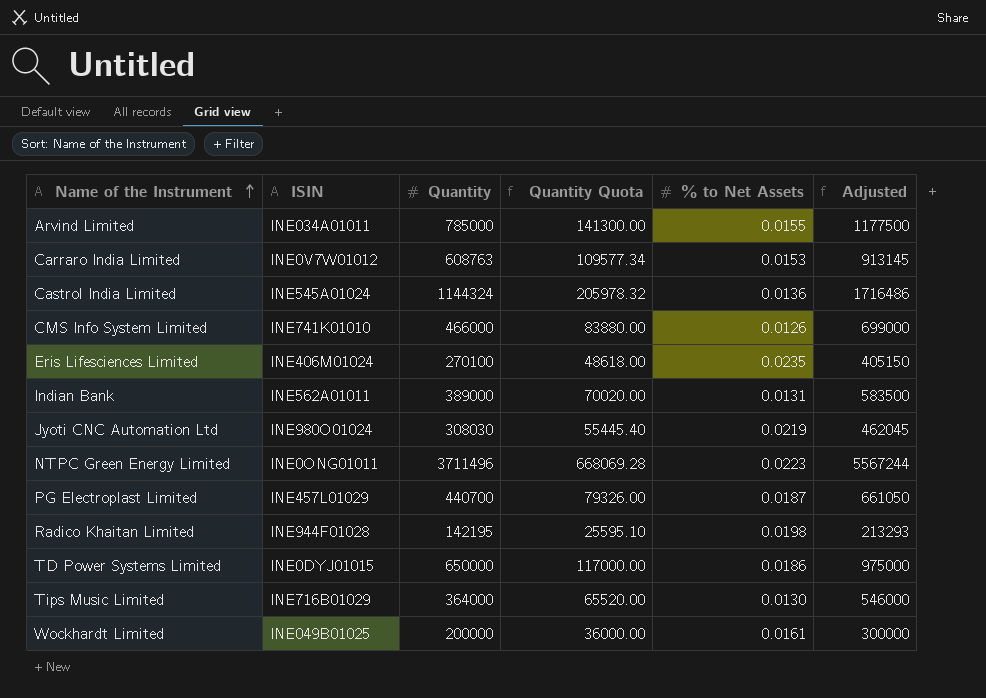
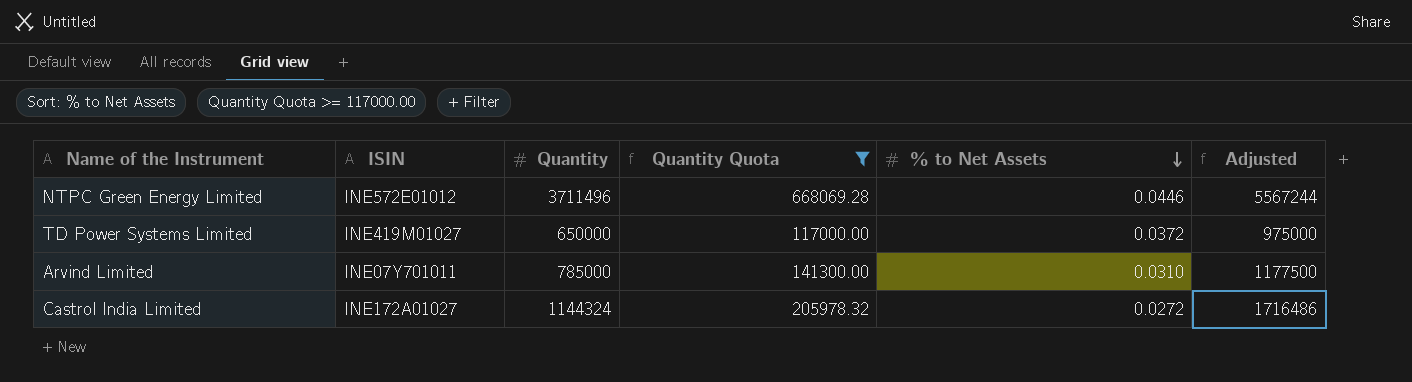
filter: none -> Quantity Quota >= 117000.00
row order: Name of the Instrument ascending -> % to Net Assets descending
NTPC Green Energy Limited | ISIN: INE0ONG01011 -> INE572E01012
NTPC Green Energy Limited | % to Net Assets: 0.0223 -> 0.0446
TD Power Systems Limited | ISIN: INE0DYJ01015 -> INE419M01027
TD Power Systems Limited | % to Net Assets: 0.0186 -> 0.0372
Arvind Limited | ISIN: INE034A01011 -> INE07Y701011
Arvind Limited | % to Net Assets: 0.0155 -> 0.0310
Castrol India Limited | ISIN: INE545A01024 -> INE172A01027
Castrol India Limited | % to Net Assets: 0.0136 -> 0.0272

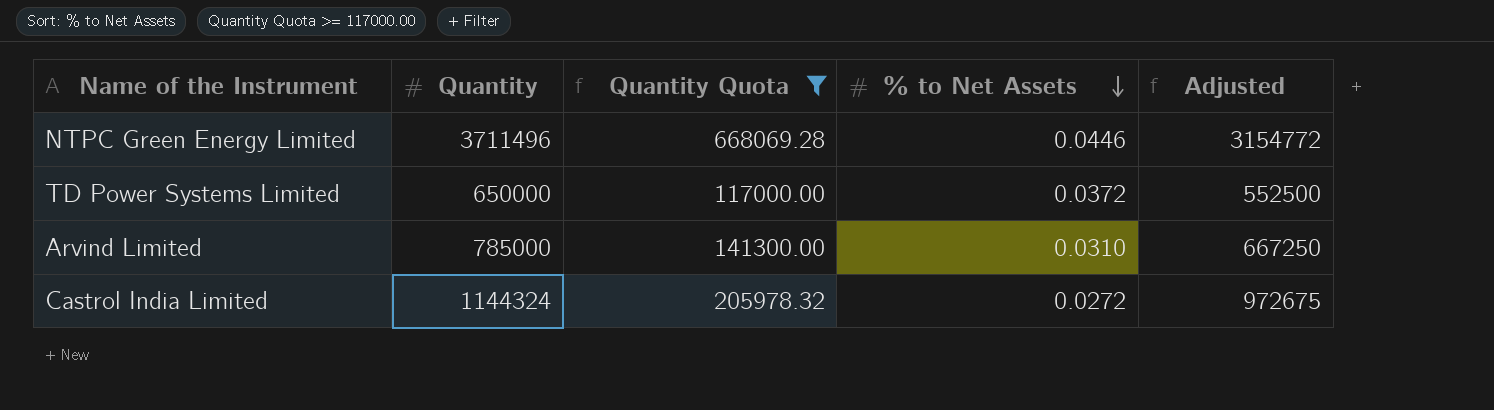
column ISIN | position: 2 -> none
column Adjusted | formula: [Quantity] * 1.5 -> [Quantity] * 0.85

